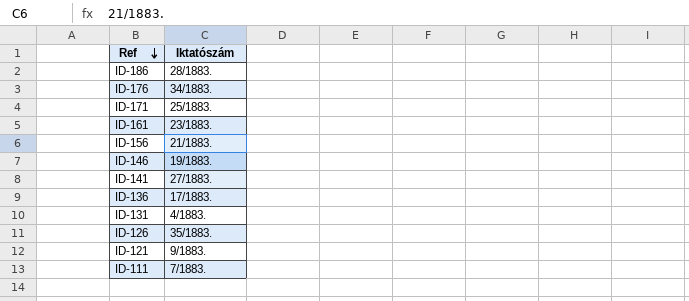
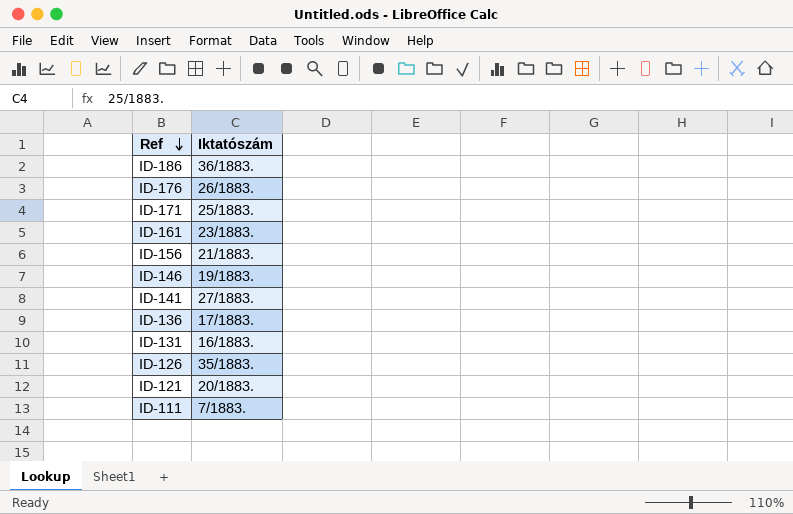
ID-186 | Iktatószám: 28/1883. -> 36/1883.
ID-176 | Iktatószám: 34/1883. -> 26/1883.
ID-131 | Iktatószám: 4/1883. -> 16/1883.
ID-121 | Iktatószám: 9/1883. -> 20/1883.

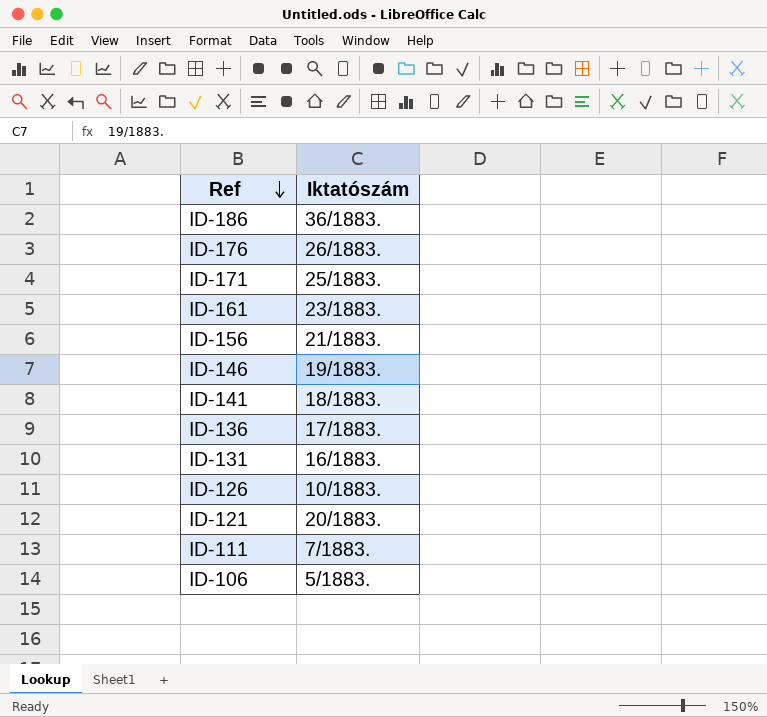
ID-141 | Iktatószám: 27/1883. -> 18/1883.
ID-126 | Iktatószám: 35/1883. -> 10/1883.
row ID-106: none -> 5/1883.

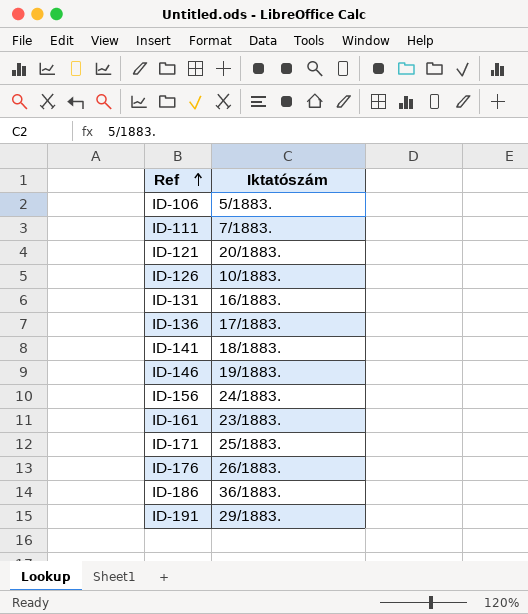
row order: Ref descending -> Ref ascending
ID-156 | Iktatószám: 21/1883. -> 24/1883.
row ID-191: none -> 29/1883.

